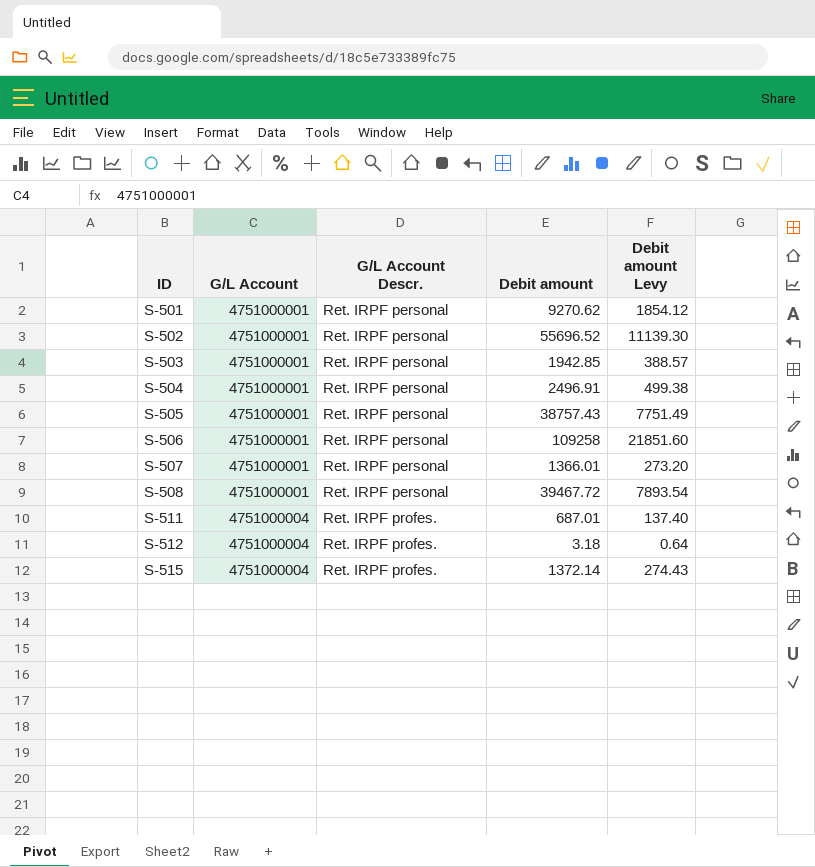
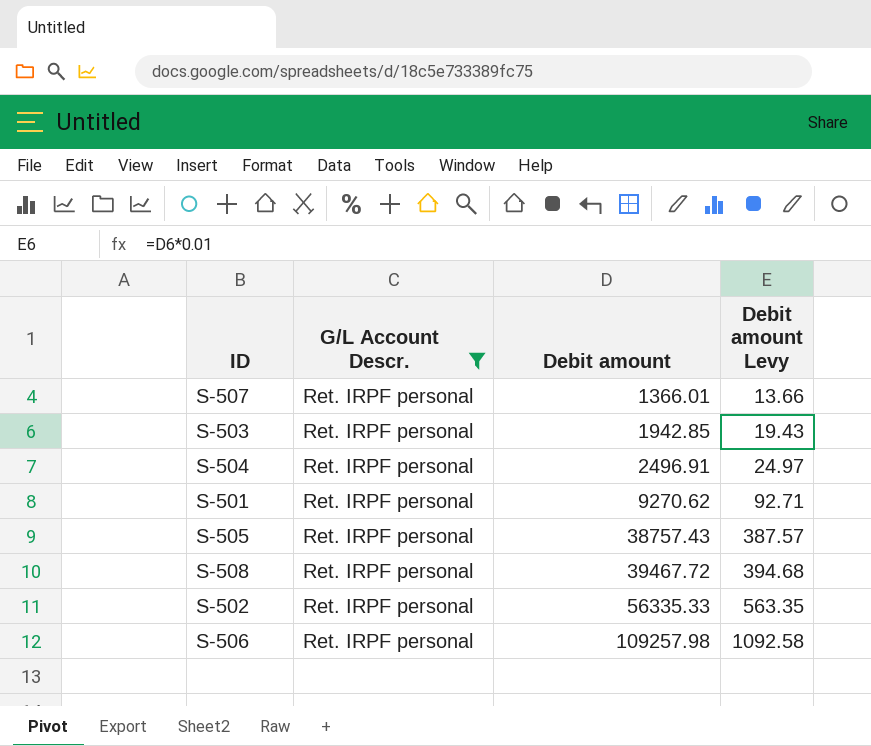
filter: none -> G/L Account Descr. = Ret. IRPF personal
row order: ID ascending -> Debit amount ascending
column G/L Account | position: 2 -> none
column Debit amount Levy | formula: [Debit amount] * 0.2 -> [Debit amount] * 0.01
S-502 | Debit amount: 55696.52 -> 56335.33
S-506 | Debit amount: 109258 -> 109257.98

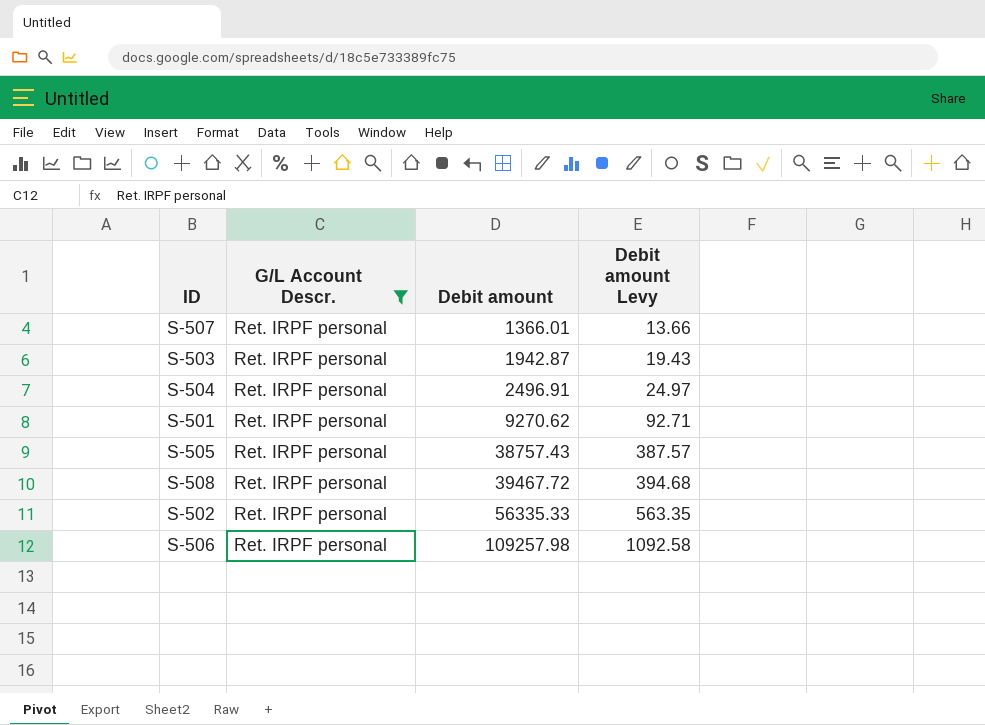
S-503 | Debit amount: 1942.85 -> 1942.87

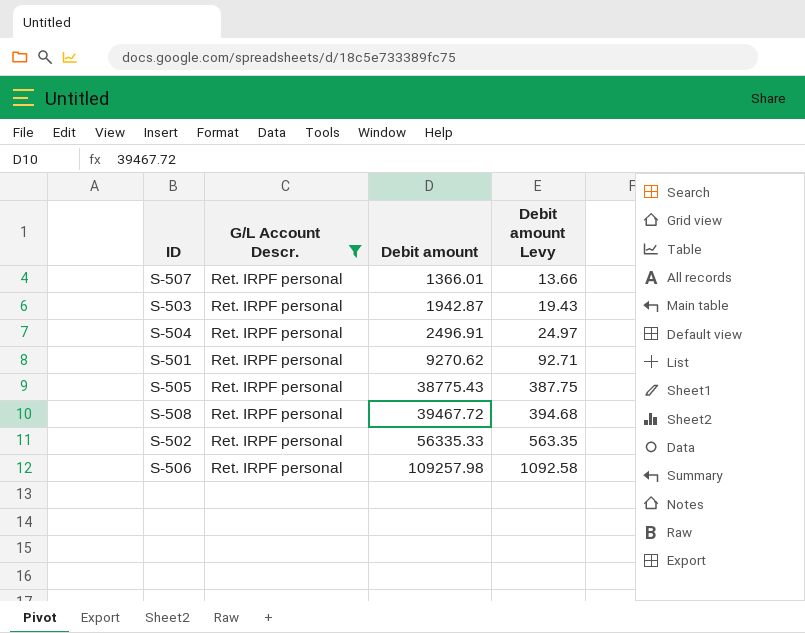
S-505 | Debit amount: 38757.43 -> 38775.43
S-505 | Debit amount Levy: 387.57 -> 387.75

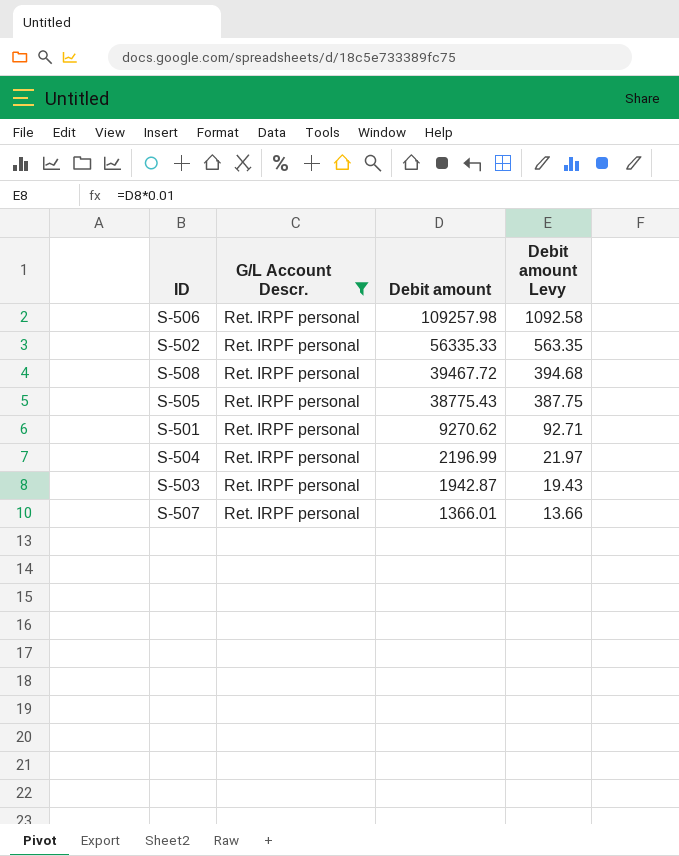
row order: Debit amount ascending -> Debit amount descending
S-504 | Debit amount: 2496.91 -> 2196.99
S-504 | Debit amount Levy: 24.97 -> 21.97

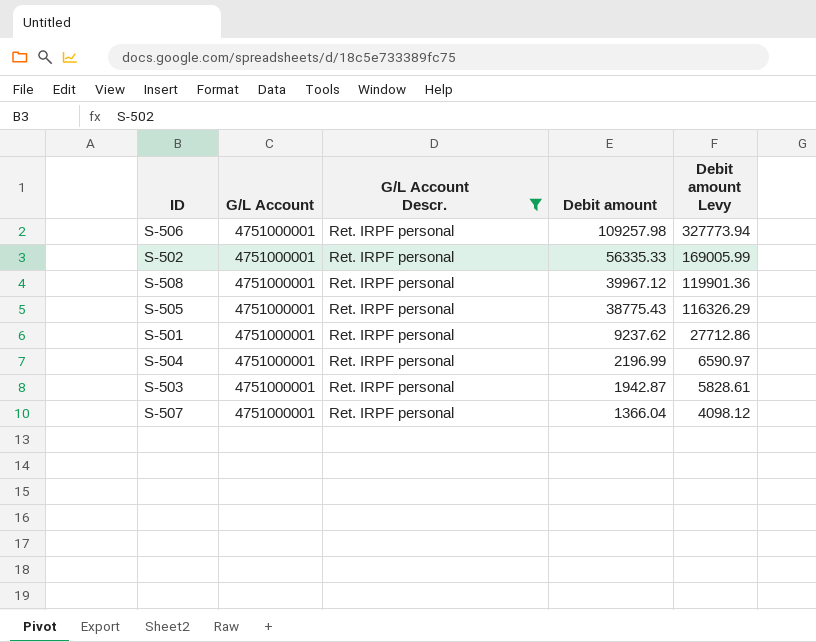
column G/L Account | position: none -> 2
column Debit amount Levy | formula: [Debit amount] * 0.01 -> [Debit amount] * 3
S-508 | Debit amount: 39467.72 -> 39967.12
S-501 | Debit amount: 9270.62 -> 9237.62
S-507 | Debit amount: 1366.01 -> 1366.04

